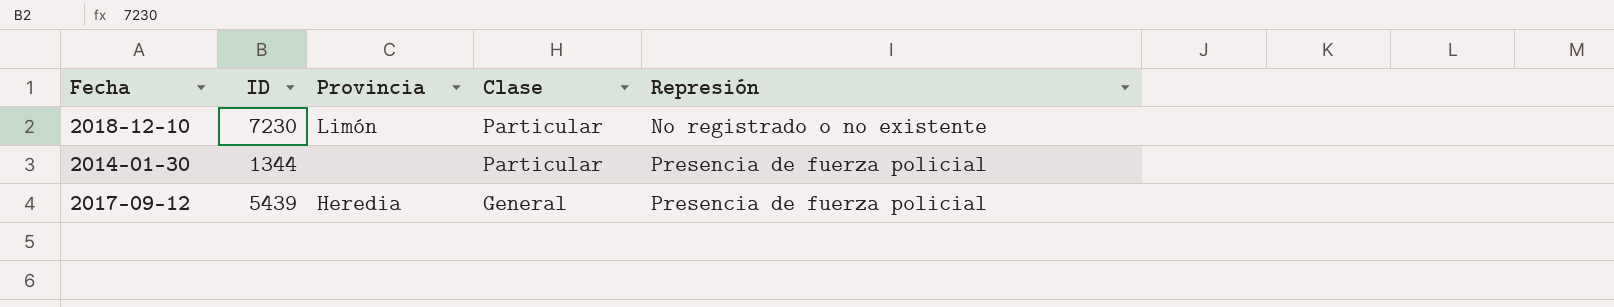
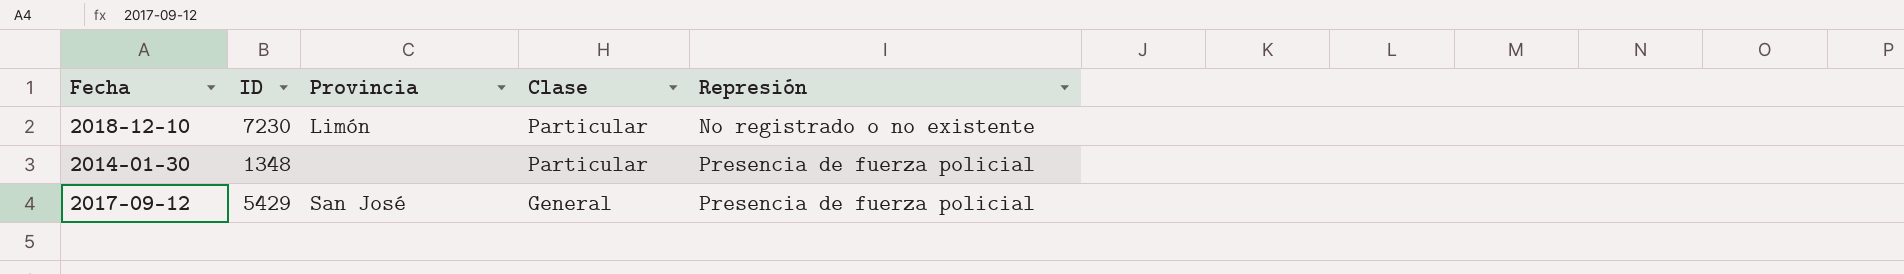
2014-01-30 | ID: 1344 -> 1348
2017-09-12 | ID: 5439 -> 5429
2017-09-12 | Provincia: Heredia -> San José

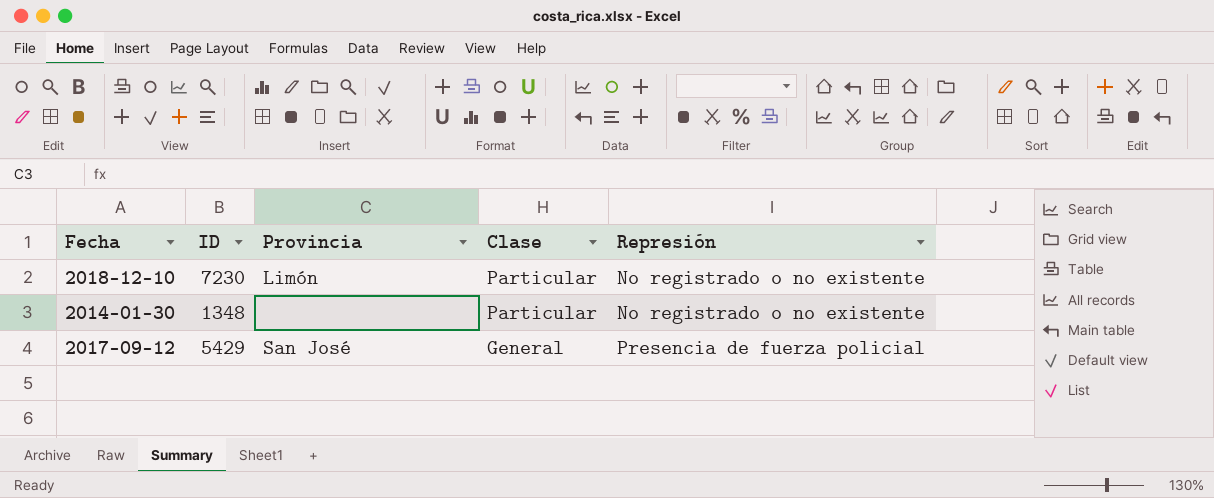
2014-01-30 | Represión: Presencia de fuerza policial -> No registrado o no existente

